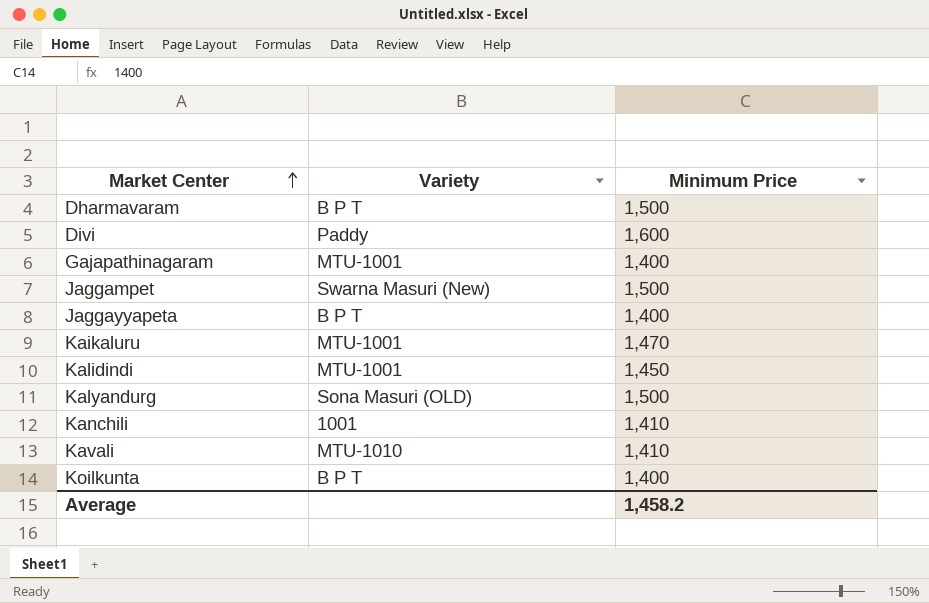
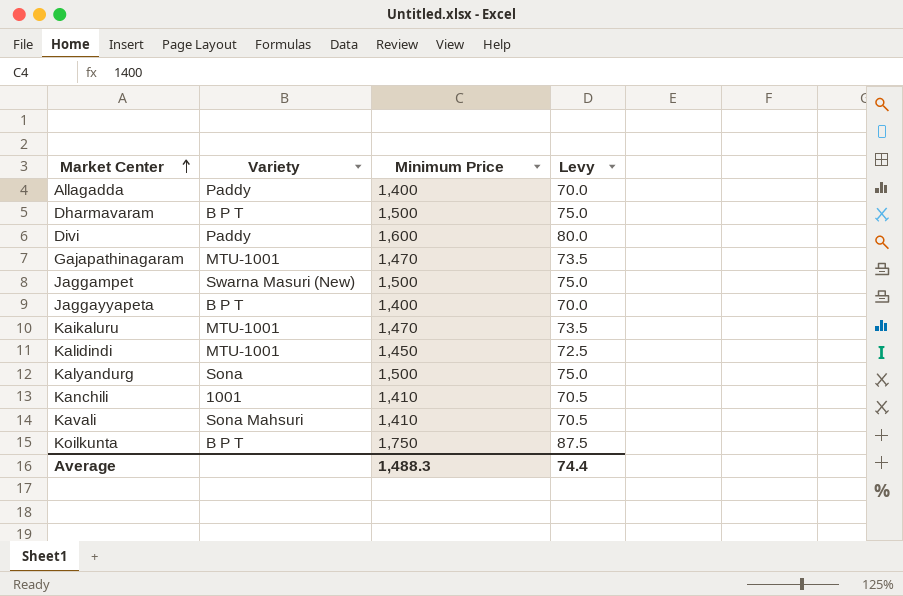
column Levy | formula: none -> [Minimum Price] * 0.05
row Allagadda: none -> Paddy | 1,400 | 70.0
Gajapathinagaram | Minimum Price: 1,400 -> 1,470
Kalyandurg | Variety: Sona Masuri (OLD) -> Sona
Kavali | Variety: MTU-1010 -> Sona Mahsuri
Koilkunta | Minimum Price: 1,400 -> 1,750
Average | Minimum Price: 1,458.2 -> 1,488.3

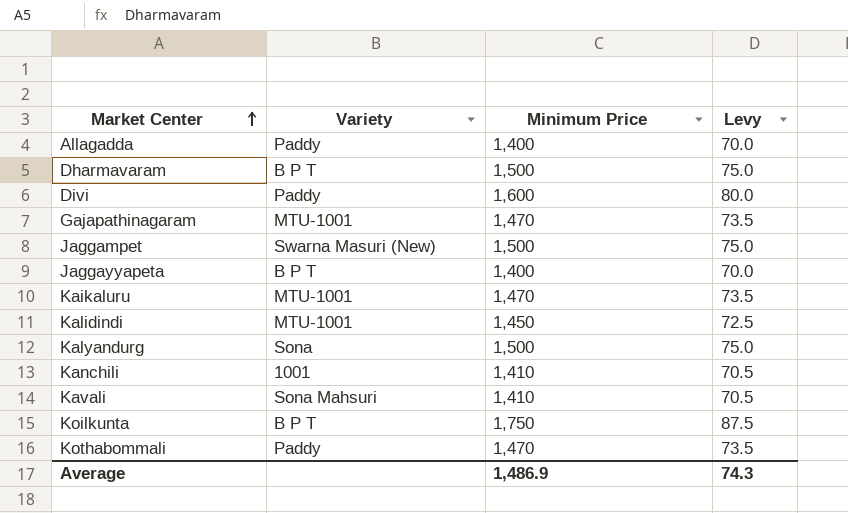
row Kothabommali: none -> Paddy | 1,470 | 73.5
Average | Minimum Price: 1,488.3 -> 1,486.9
Average | Levy: 74.4 -> 74.3

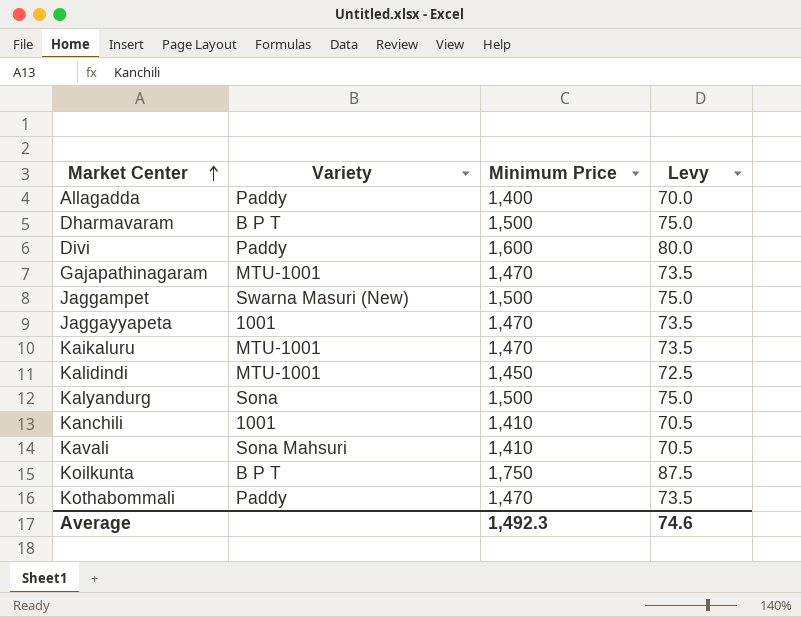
Jaggayyapeta | Variety: B P T -> 1001
Jaggayyapeta | Minimum Price: 1,400 -> 1,470
Jaggayyapeta | Levy: 70.0 -> 73.5
Average | Minimum Price: 1,486.9 -> 1,492.3
Average | Levy: 74.3 -> 74.6

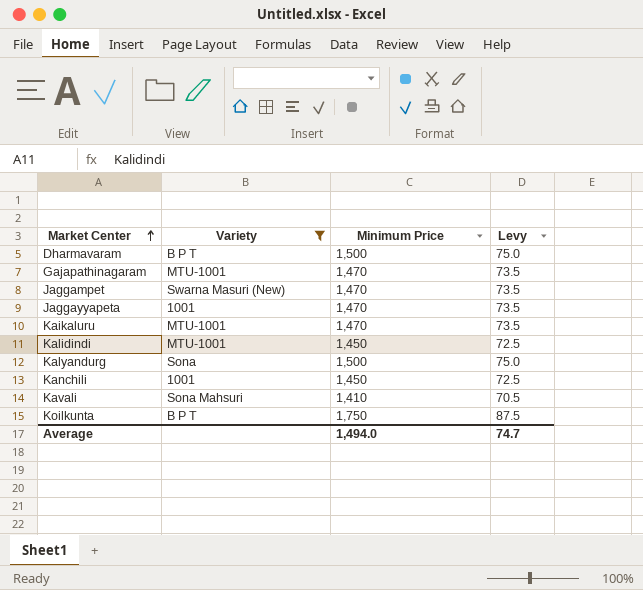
filter: none -> Variety != Paddy
Jaggampet | Minimum Price: 1,500 -> 1,470
Jaggampet | Levy: 75.0 -> 73.5
Kanchili | Minimum Price: 1,410 -> 1,450
Kanchili | Levy: 70.5 -> 72.5
Average | Minimum Price: 1,492.3 -> 1,494.0
Average | Levy: 74.6 -> 74.7

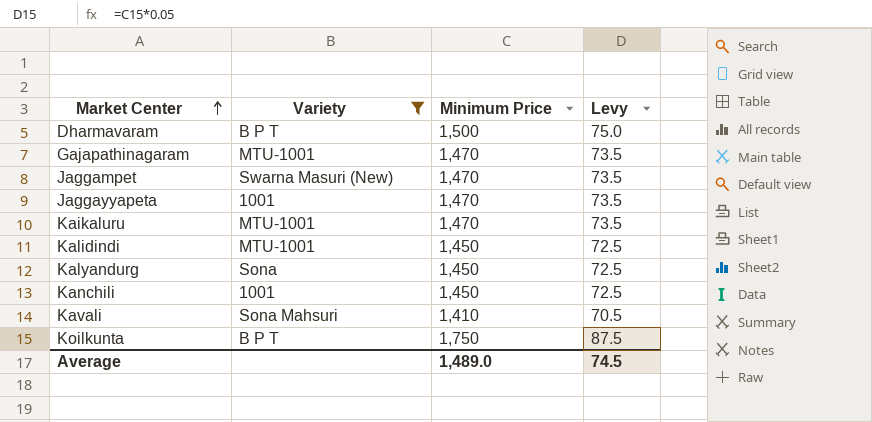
Kalyandurg | Minimum Price: 1,500 -> 1,450
Kalyandurg | Levy: 75.0 -> 72.5
Average | Minimum Price: 1,494.0 -> 1,489.0
Average | Levy: 74.7 -> 74.5

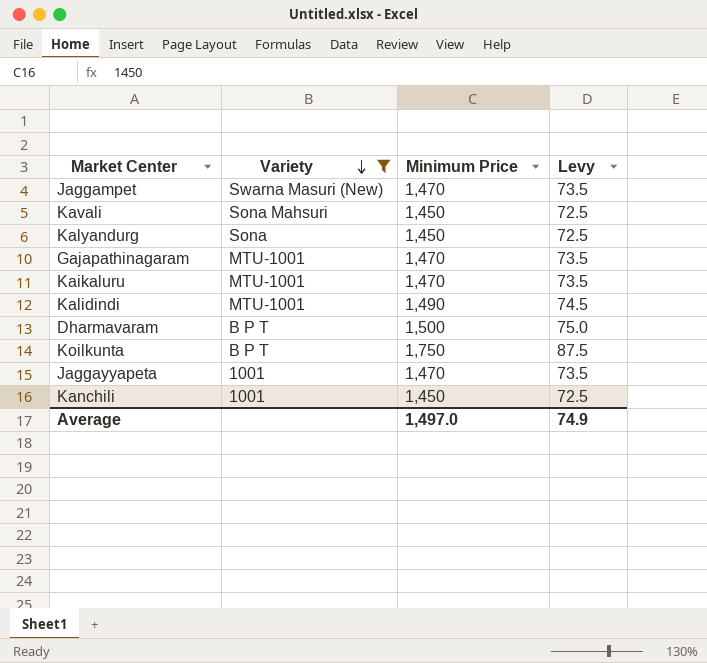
row order: Market Center ascending -> Variety descending
Kavali | Minimum Price: 1,410 -> 1,450
Kavali | Levy: 70.5 -> 72.5
Kalidindi | Minimum Price: 1,450 -> 1,490
Kalidindi | Levy: 72.5 -> 74.5
Average | Minimum Price: 1,489.0 -> 1,497.0
Average | Levy: 74.5 -> 74.9

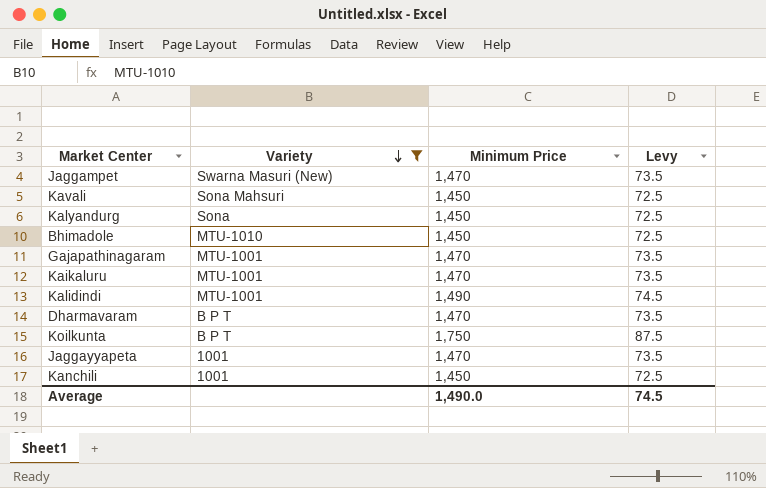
row Bhimadole: none -> MTU-1010 | 1,450 | 72.5
Dharmavaram | Minimum Price: 1,500 -> 1,470
Dharmavaram | Levy: 75.0 -> 73.5
Average | Minimum Price: 1,497.0 -> 1,490.0
Average | Levy: 74.9 -> 74.5

